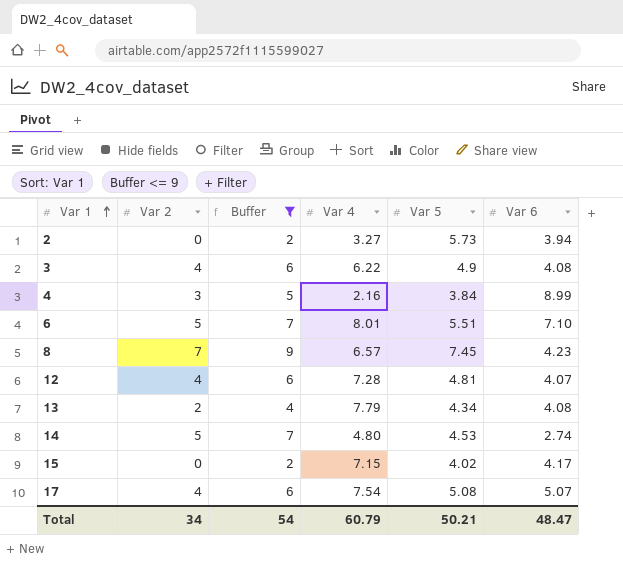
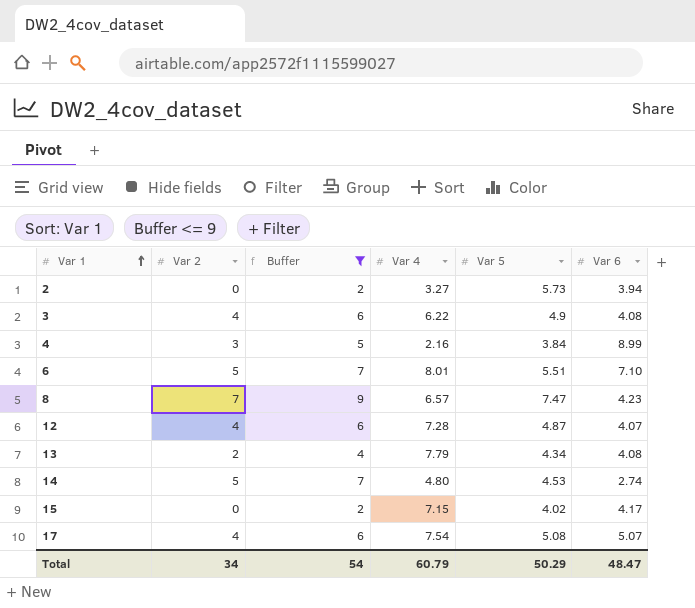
8 | Var 5: 7.45 -> 7.47
12 | Var 5: 4.81 -> 4.87
Total | Var 5: 50.21 -> 50.29

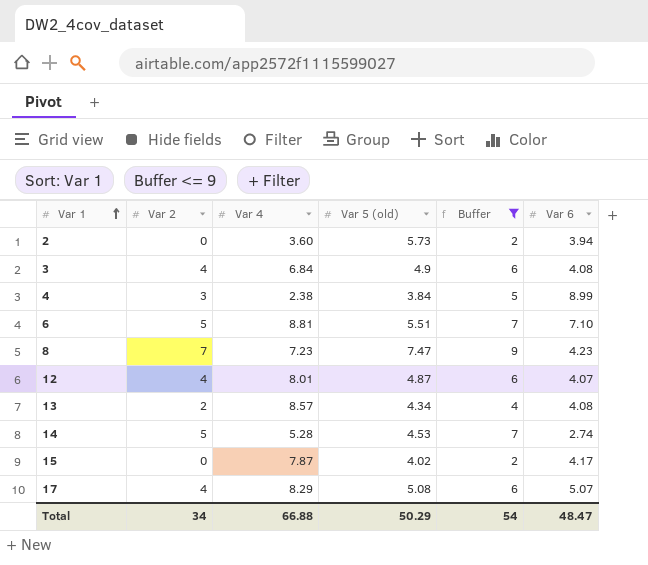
column name: Var 5 -> Var 5 (old)
column Buffer | position: 3 -> 5
2 | Var 4: 3.27 -> 3.60
3 | Var 4: 6.22 -> 6.84
4 | Var 4: 2.16 -> 2.38
6 | Var 4: 8.01 -> 8.81
8 | Var 4: 6.57 -> 7.23
12 | Var 4: 7.28 -> 8.01
13 | Var 4: 7.79 -> 8.57
14 | Var 4: 4.80 -> 5.28
15 | Var 4: 7.15 -> 7.87
17 | Var 4: 7.54 -> 8.29
Total | Var 4: 60.79 -> 66.88

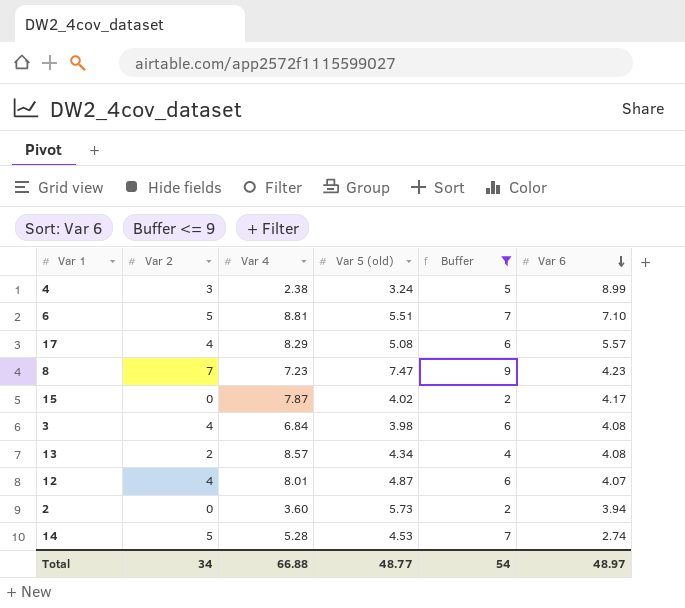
row order: Var 1 ascending -> Var 6 descending
4 | Var 5 (old): 3.84 -> 3.24
17 | Var 6: 5.07 -> 5.57
3 | Var 5 (old): 4.9 -> 3.98
Total | Var 5 (old): 50.29 -> 48.77
Total | Var 6: 48.47 -> 48.97

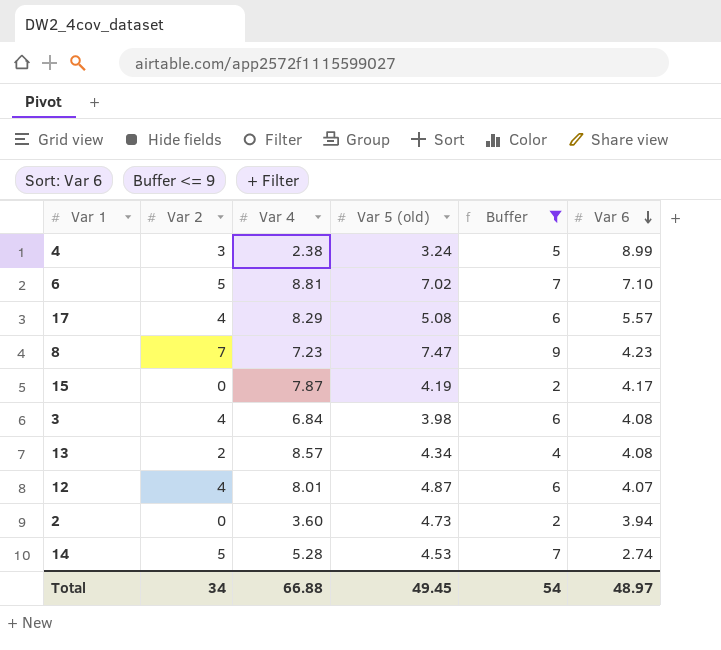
6 | Var 5 (old): 5.51 -> 7.02
15 | Var 5 (old): 4.02 -> 4.19
2 | Var 5 (old): 5.73 -> 4.73
Total | Var 5 (old): 48.77 -> 49.45

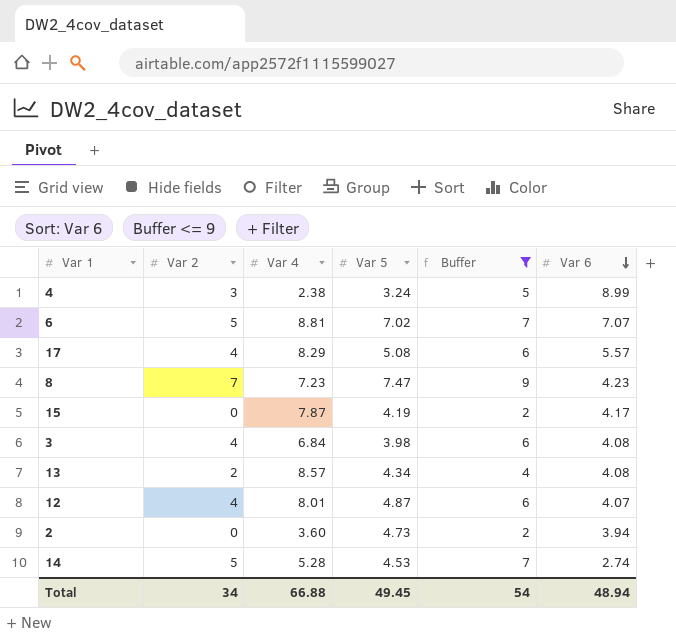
column name: Var 5 (old) -> Var 5
6 | Var 6: 7.10 -> 7.07
Total | Var 6: 48.97 -> 48.94

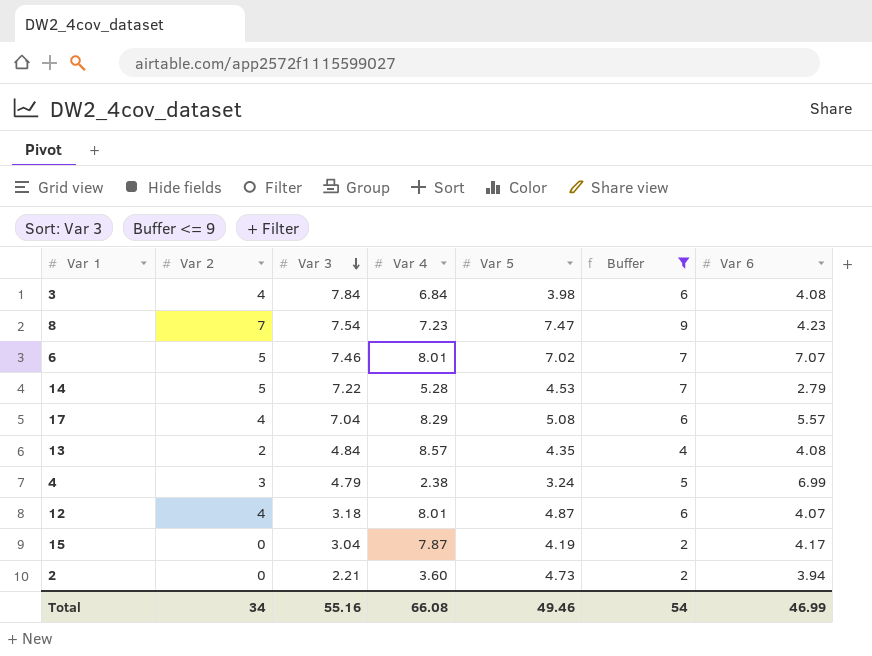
row order: Var 6 descending -> Var 3 descending
column Var 3 | position: none -> 3
6 | Var 4: 8.81 -> 8.01
14 | Var 6: 2.74 -> 2.79
13 | Var 5: 4.34 -> 4.35
4 | Var 6: 8.99 -> 6.99
Total | Var 4: 66.88 -> 66.08
Total | Var 5: 49.45 -> 49.46
Total | Var 6: 48.94 -> 46.99

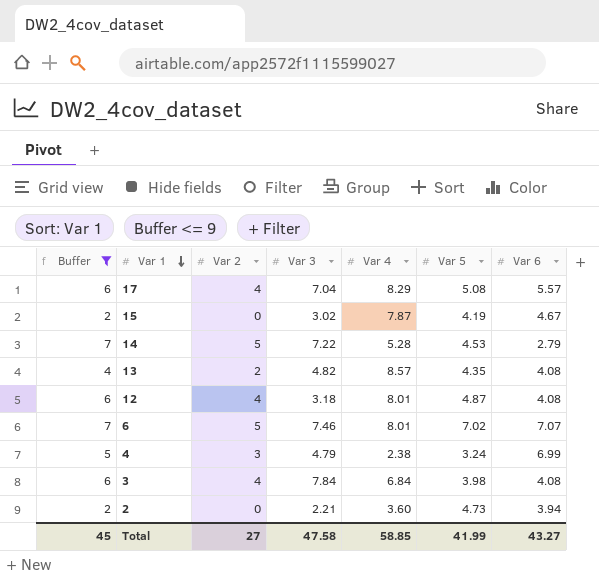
row order: Var 3 descending -> Var 1 descending
column Buffer | position: 6 -> 1
row 8: 7 | 7.54 | 7.23 | 7.47 | 9 | 4.23 -> none
15 | Var 3: 3.04 -> 3.02
15 | Var 6: 4.17 -> 4.67
13 | Var 3: 4.84 -> 4.82
12 | Var 6: 4.07 -> 4.08
Total | Buffer: 54 -> 45
Total | Var 2: 34 -> 27
Total | Var 3: 55.16 -> 47.58
Total | Var 4: 66.08 -> 58.85
Total | Var 5: 49.46 -> 41.99
Total | Var 6: 46.99 -> 43.27

